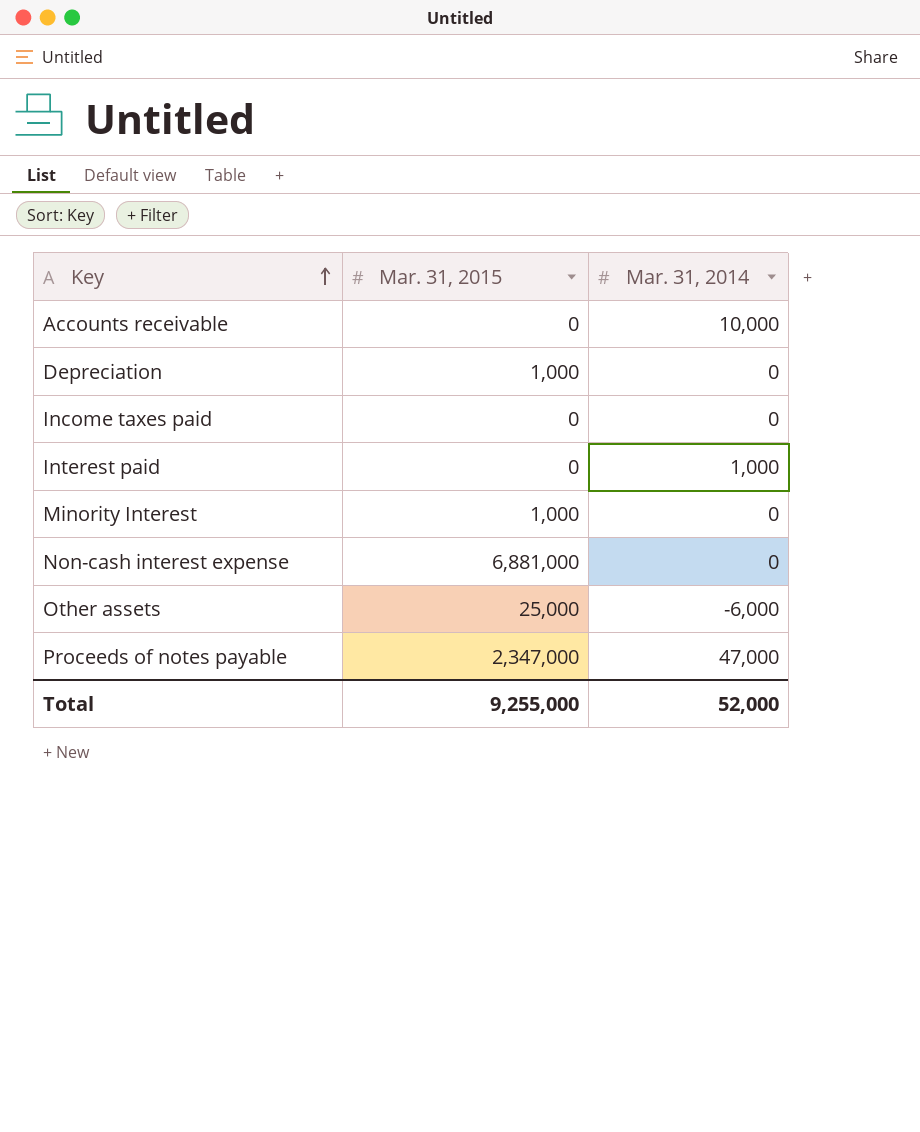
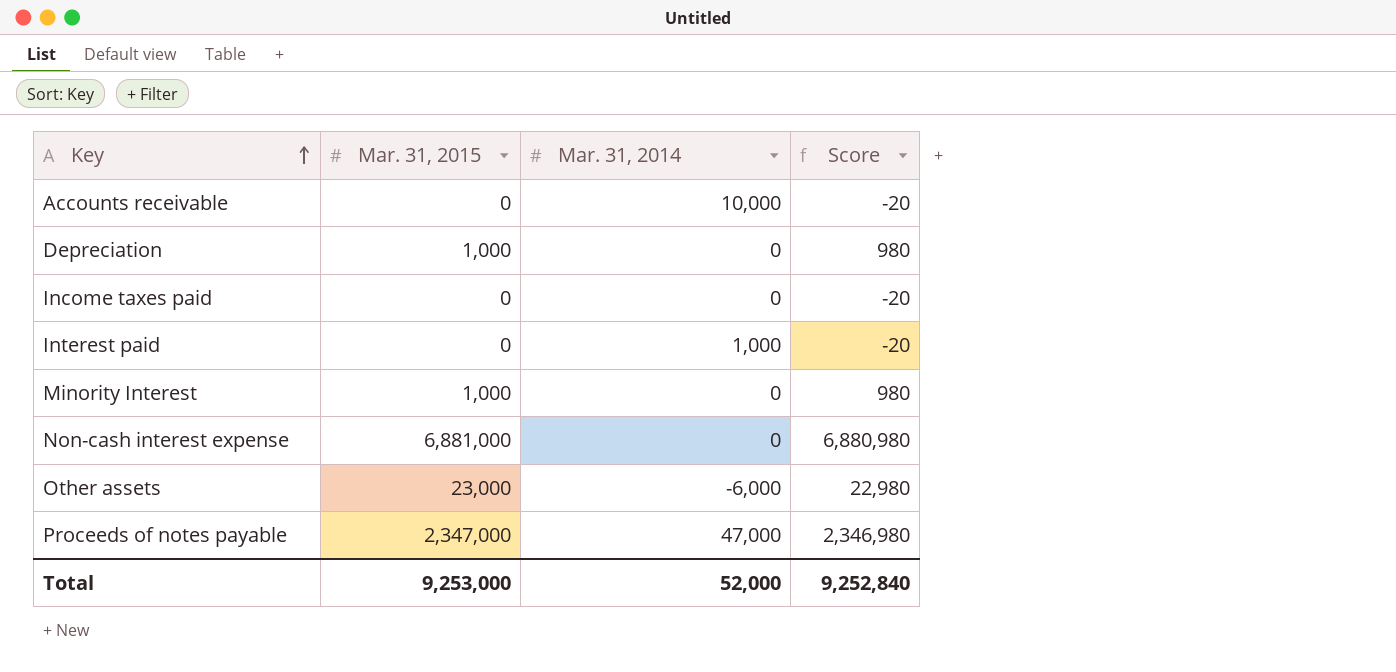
column Score | formula: none -> [Mar. 31, 2015] - 20
Other assets | Mar. 31, 2015: 25,000 -> 23,000
Total | Mar. 31, 2015: 9,255,000 -> 9,253,000

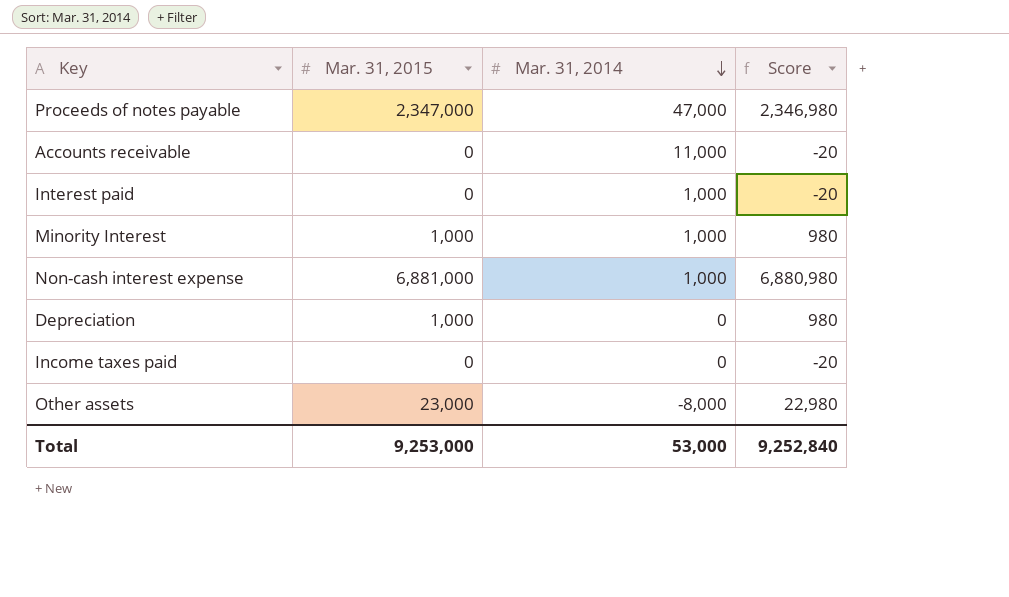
row order: Key ascending -> Mar. 31, 2014 descending
Accounts receivable | Mar. 31, 2014: 10,000 -> 11,000
Minority Interest | Mar. 31, 2014: 0 -> 1,000
Non-cash interest expense | Mar. 31, 2014: 0 -> 1,000
Other assets | Mar. 31, 2014: -6,000 -> -8,000
Total | Mar. 31, 2014: 52,000 -> 53,000

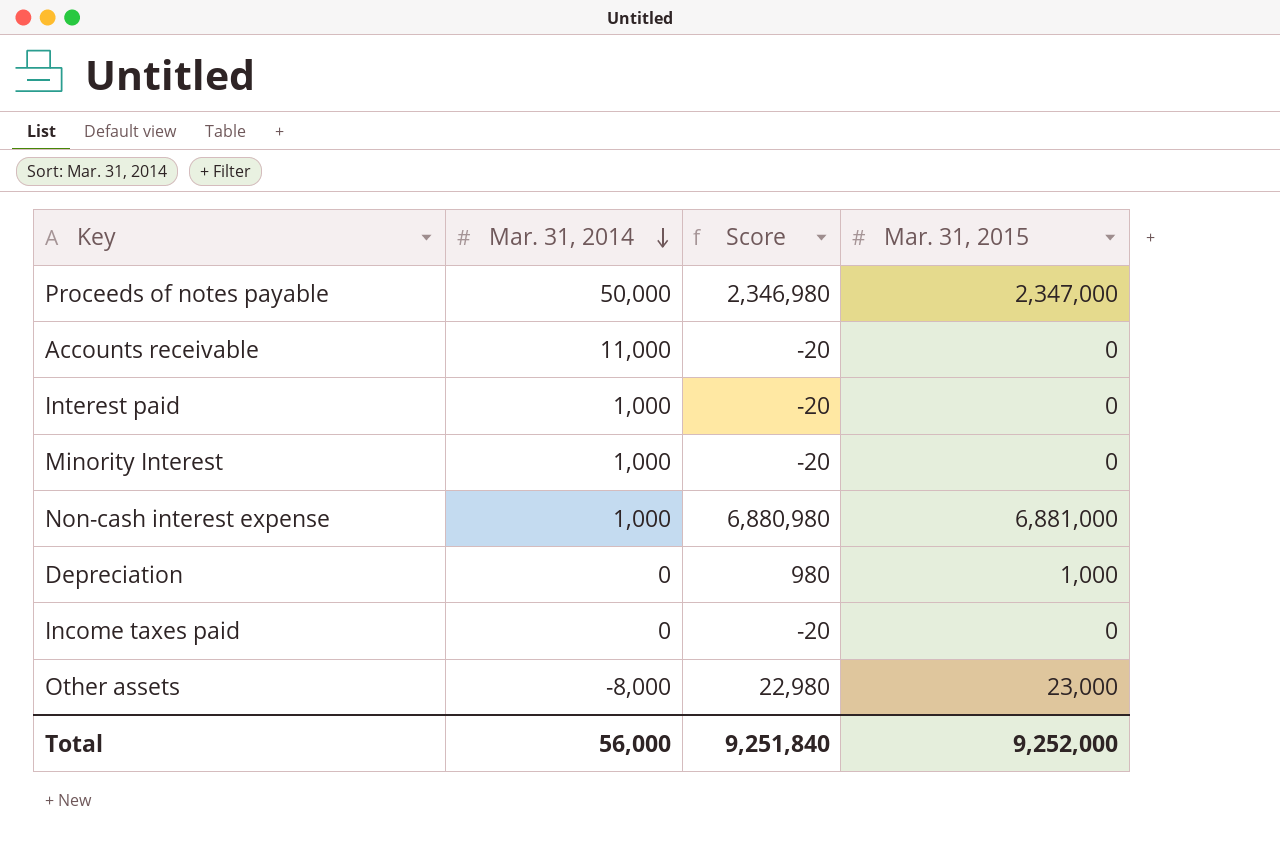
column Mar. 31, 2015 | position: 2 -> 4
Proceeds of notes payable | Mar. 31, 2014: 47,000 -> 50,000
Minority Interest | Score: 980 -> -20
Minority Interest | Mar. 31, 2015: 1,000 -> 0
Total | Mar. 31, 2014: 53,000 -> 56,000
Total | Score: 9,252,840 -> 9,251,840
Total | Mar. 31, 2015: 9,253,000 -> 9,252,000

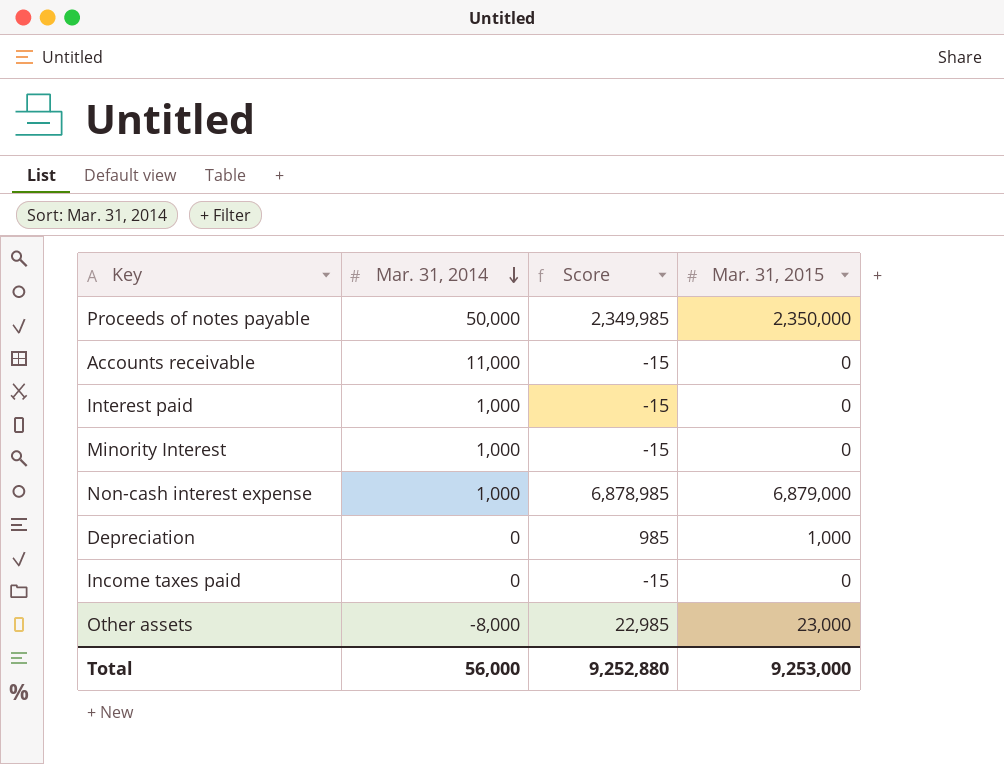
column Score | formula: [Mar. 31, 2015] - 20 -> [Mar. 31, 2015] - 15
Proceeds of notes payable | Mar. 31, 2015: 2,347,000 -> 2,350,000
Non-cash interest expense | Mar. 31, 2015: 6,881,000 -> 6,879,000
Total | Score: 9,251,840 -> 9,252,880
Total | Mar. 31, 2015: 9,252,000 -> 9,253,000

